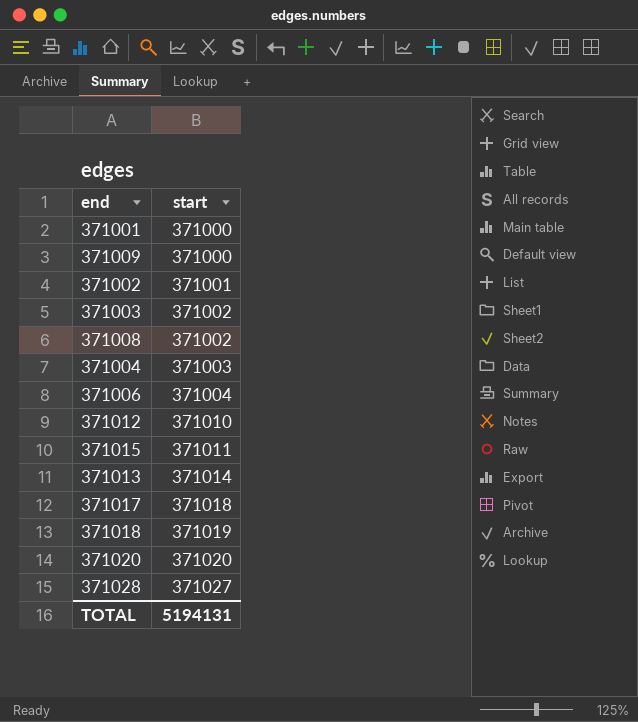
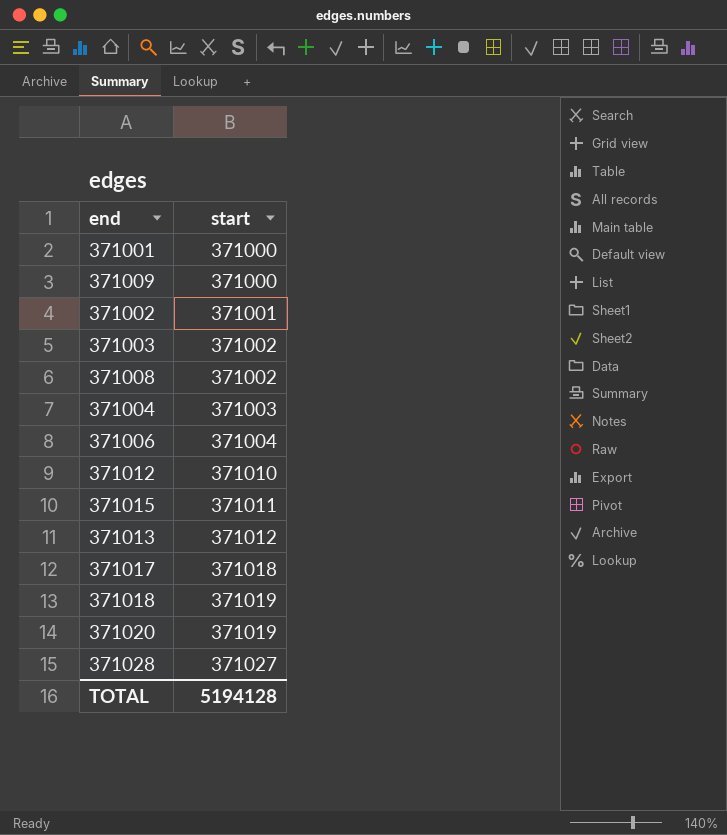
371013 | start: 371014 -> 371012
371020 | start: 371020 -> 371019
TOTAL | start: 5194131 -> 5194128

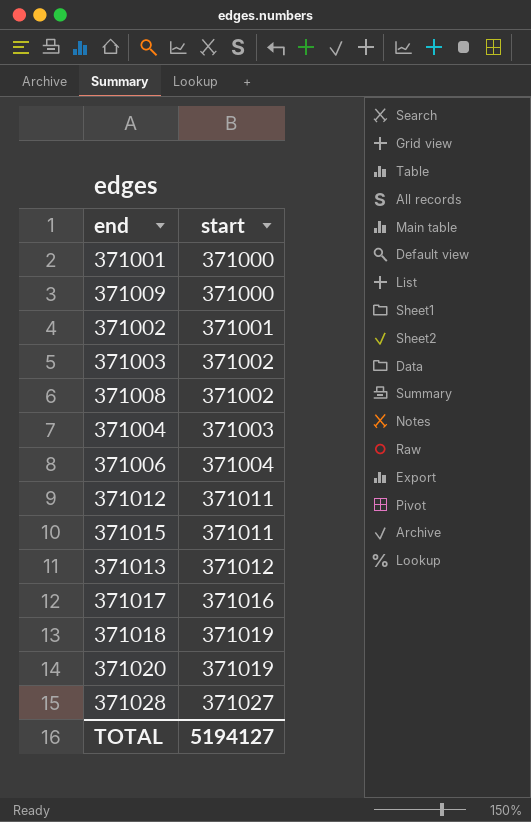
371012 | start: 371010 -> 371011
371017 | start: 371018 -> 371016
TOTAL | start: 5194128 -> 5194127

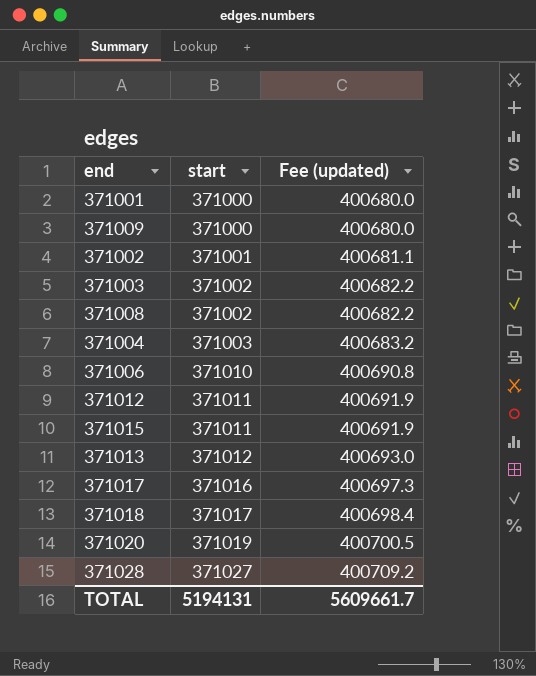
column Fee (updated) | formula: none -> [start] * 1.08
371006 | start: 371004 -> 371010
371018 | start: 371019 -> 371017
TOTAL | start: 5194127 -> 5194131

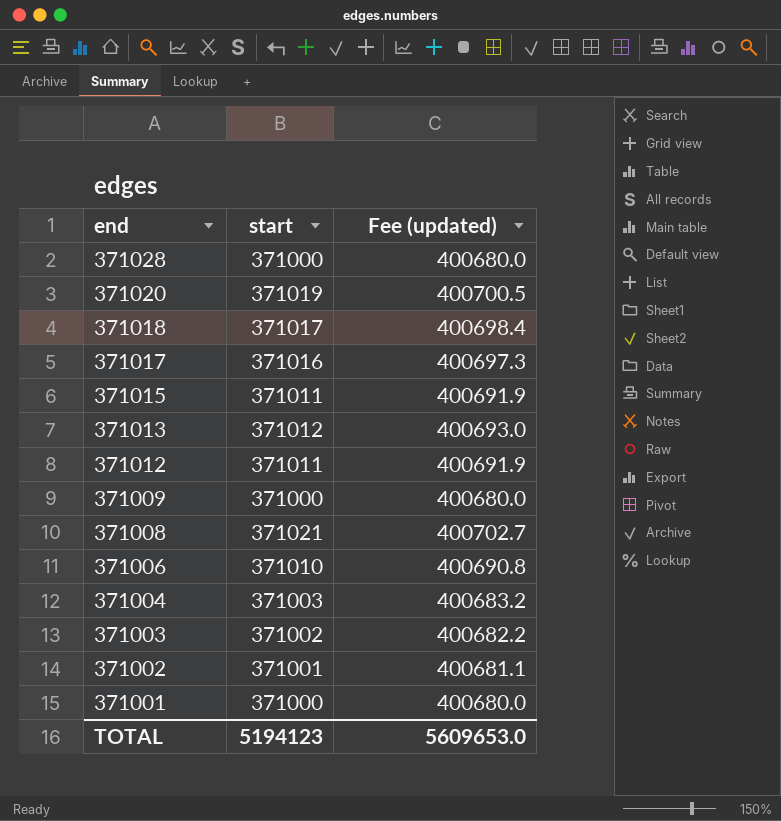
row order: start ascending -> end descending
371028 | start: 371027 -> 371000
371028 | Fee (updated): 400709.2 -> 400680.0
371008 | start: 371002 -> 371021
371008 | Fee (updated): 400682.2 -> 400702.7
TOTAL | start: 5194131 -> 5194123
TOTAL | Fee (updated): 5609661.7 -> 5609653.0

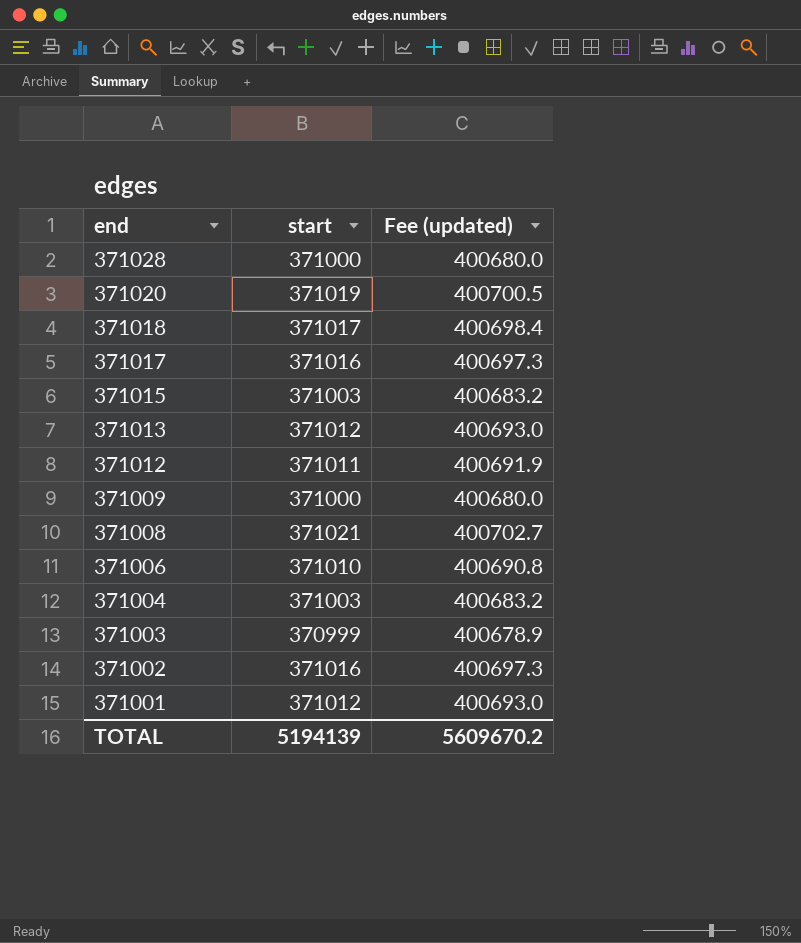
371015 | start: 371011 -> 371003
371015 | Fee (updated): 400691.9 -> 400683.2
371003 | start: 371002 -> 370999
371003 | Fee (updated): 400682.2 -> 400678.9
371002 | start: 371001 -> 371016
371002 | Fee (updated): 400681.1 -> 400697.3
371001 | start: 371000 -> 371012
371001 | Fee (updated): 400680.0 -> 400693.0
TOTAL | start: 5194123 -> 5194139
TOTAL | Fee (updated): 5609653.0 -> 5609670.2

